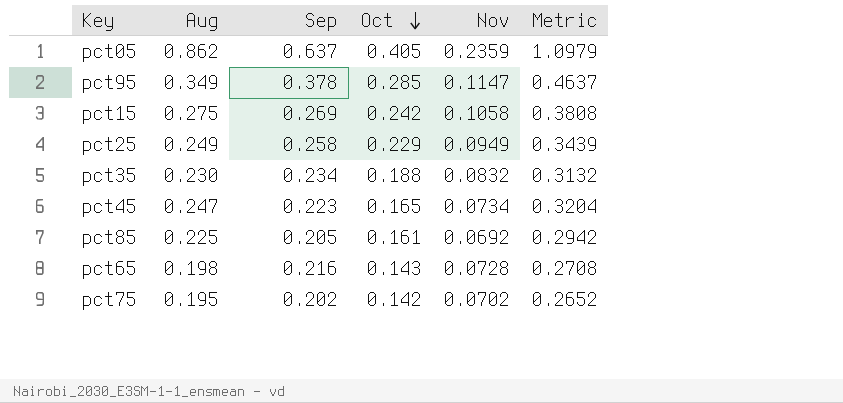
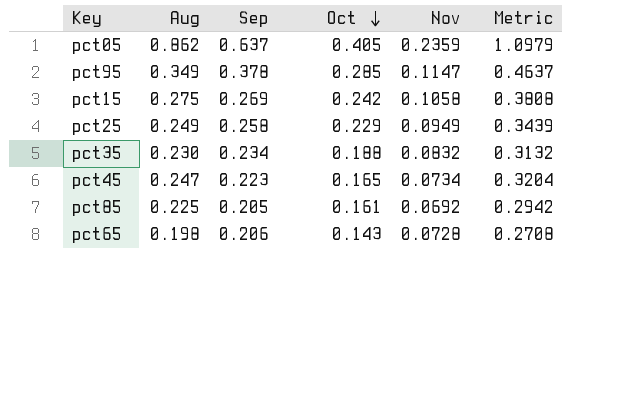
row pct75: 0.195 | 0.202 | 0.142 | 0.0702 | 0.2652 -> none
pct65 | Sep: 0.216 -> 0.206

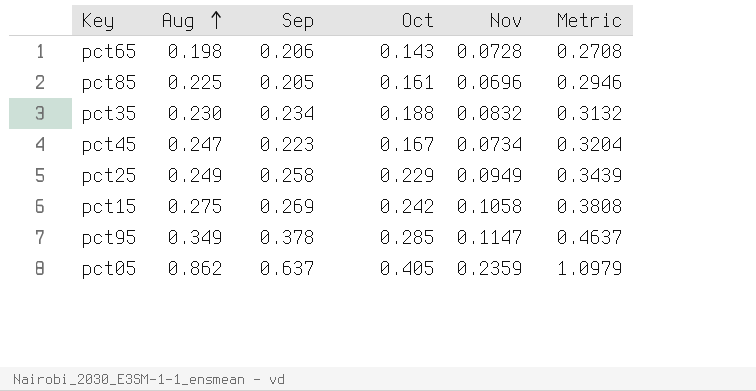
row order: Oct descending -> Aug ascending
pct85 | Nov: 0.0692 -> 0.0696
pct85 | Metric: 0.2942 -> 0.2946
pct45 | Oct: 0.165 -> 0.167

